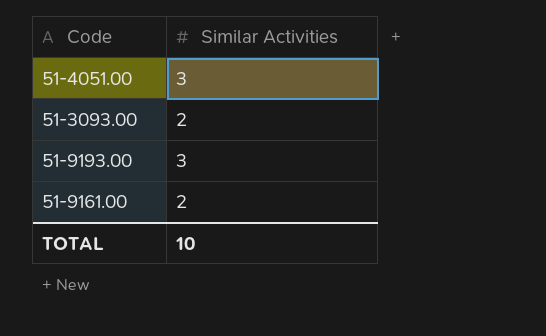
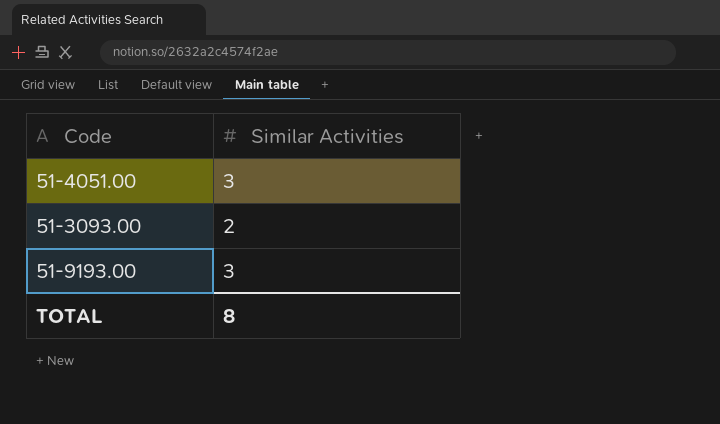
row 51-9161.00: 2 -> none
TOTAL | Similar Activities: 10 -> 8

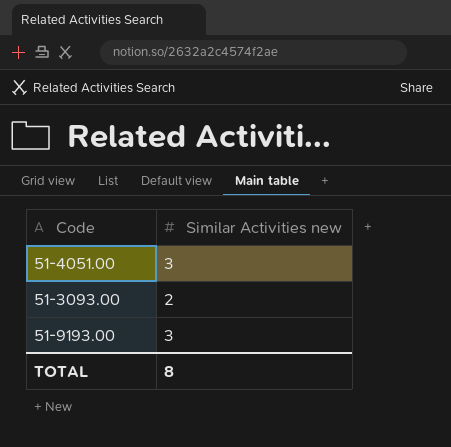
column name: Similar Activities -> Similar Activities new

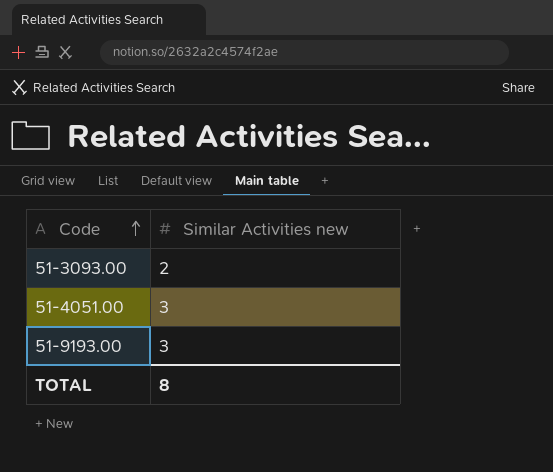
row order: none -> Code ascending

